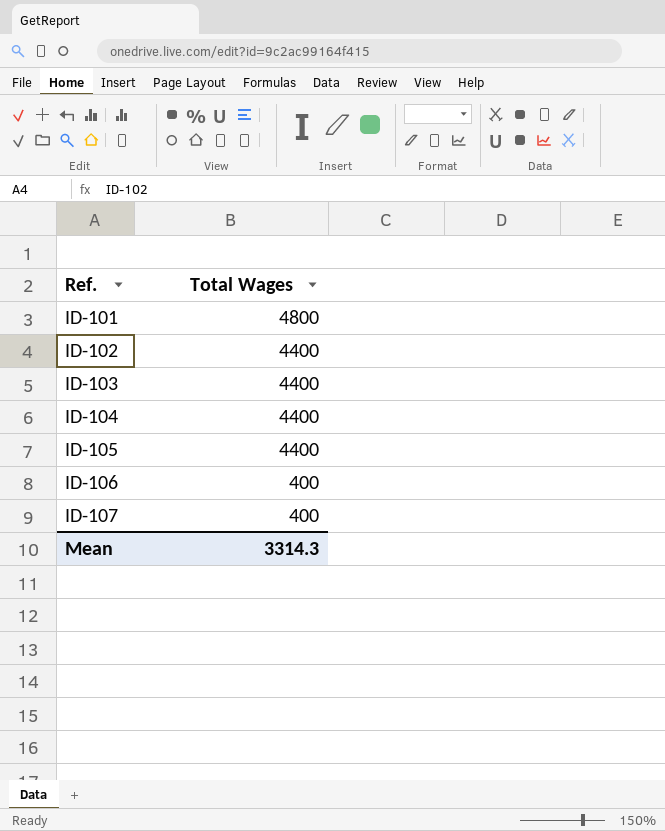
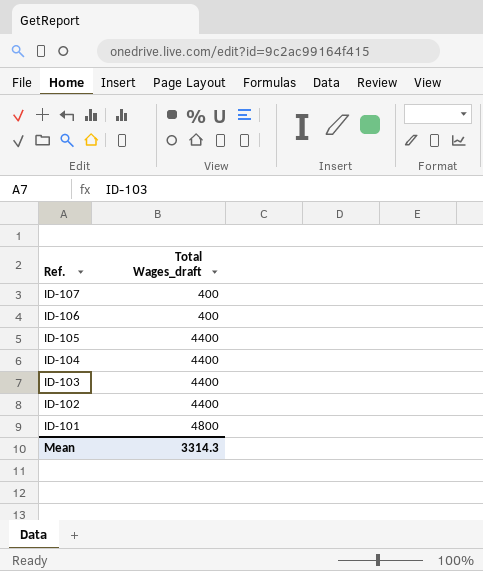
row order: Ref. ascending -> Ref. descending
column name: Total Wages -> Total Wages_draft

